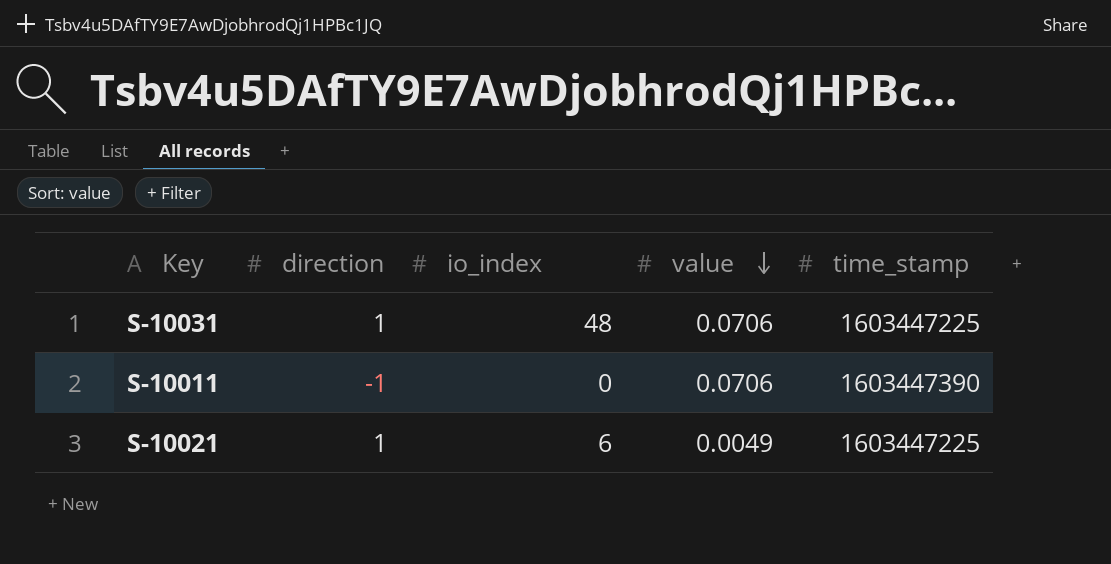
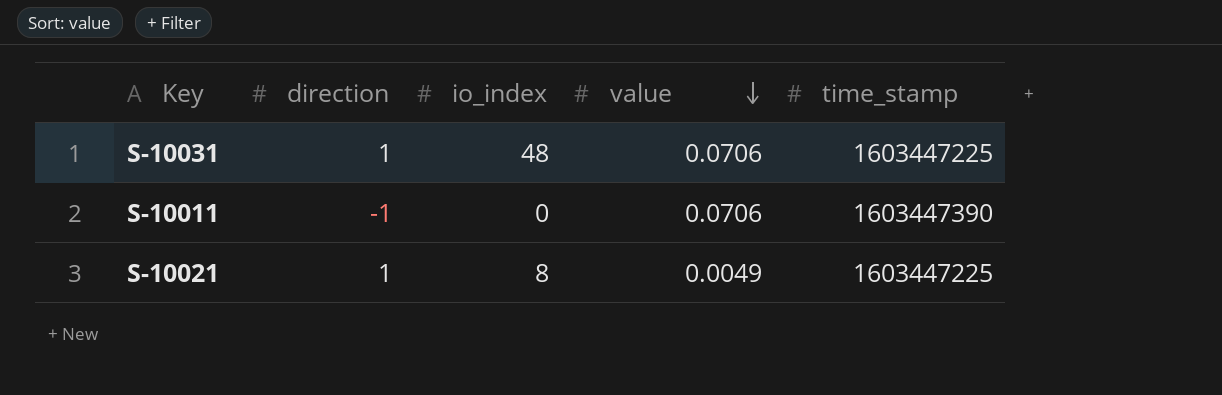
S-10021 | io_index: 6 -> 8

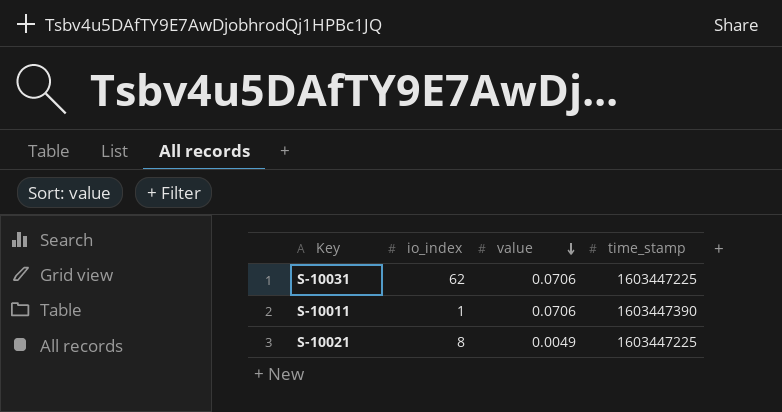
column direction | position: 2 -> none
S-10031 | io_index: 48 -> 62
S-10011 | io_index: 0 -> 1

